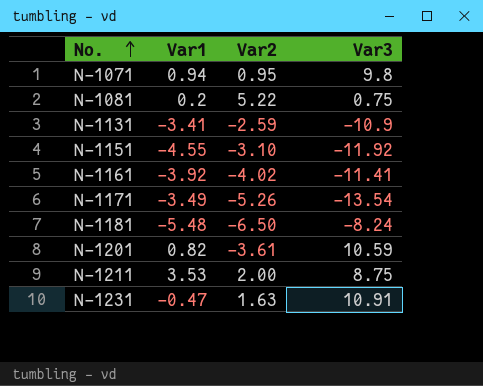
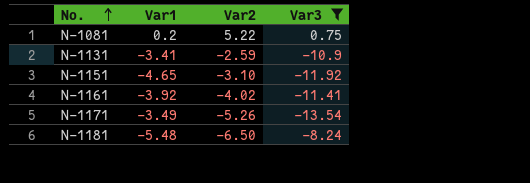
filter: none -> Var3 <= 0.75
N-1151 | Var1: -4.55 -> -4.65

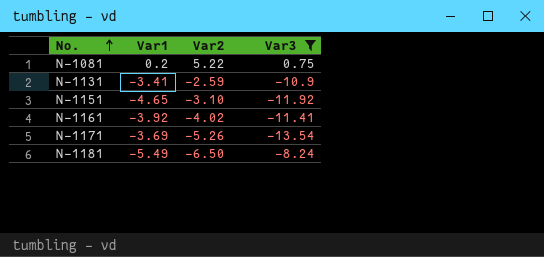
N-1171 | Var1: -3.49 -> -3.69
N-1181 | Var1: -5.48 -> -5.49

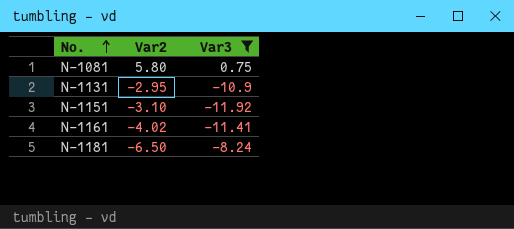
column Var1 | position: 2 -> none
row N-1171: -3.69 | -5.26 | -13.54 -> none
N-1081 | Var2: 5.22 -> 5.80
N-1131 | Var2: -2.59 -> -2.95

